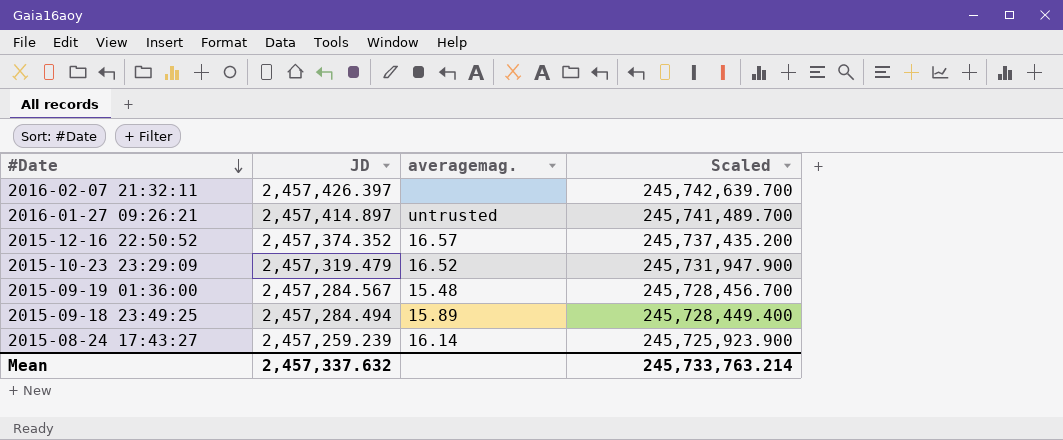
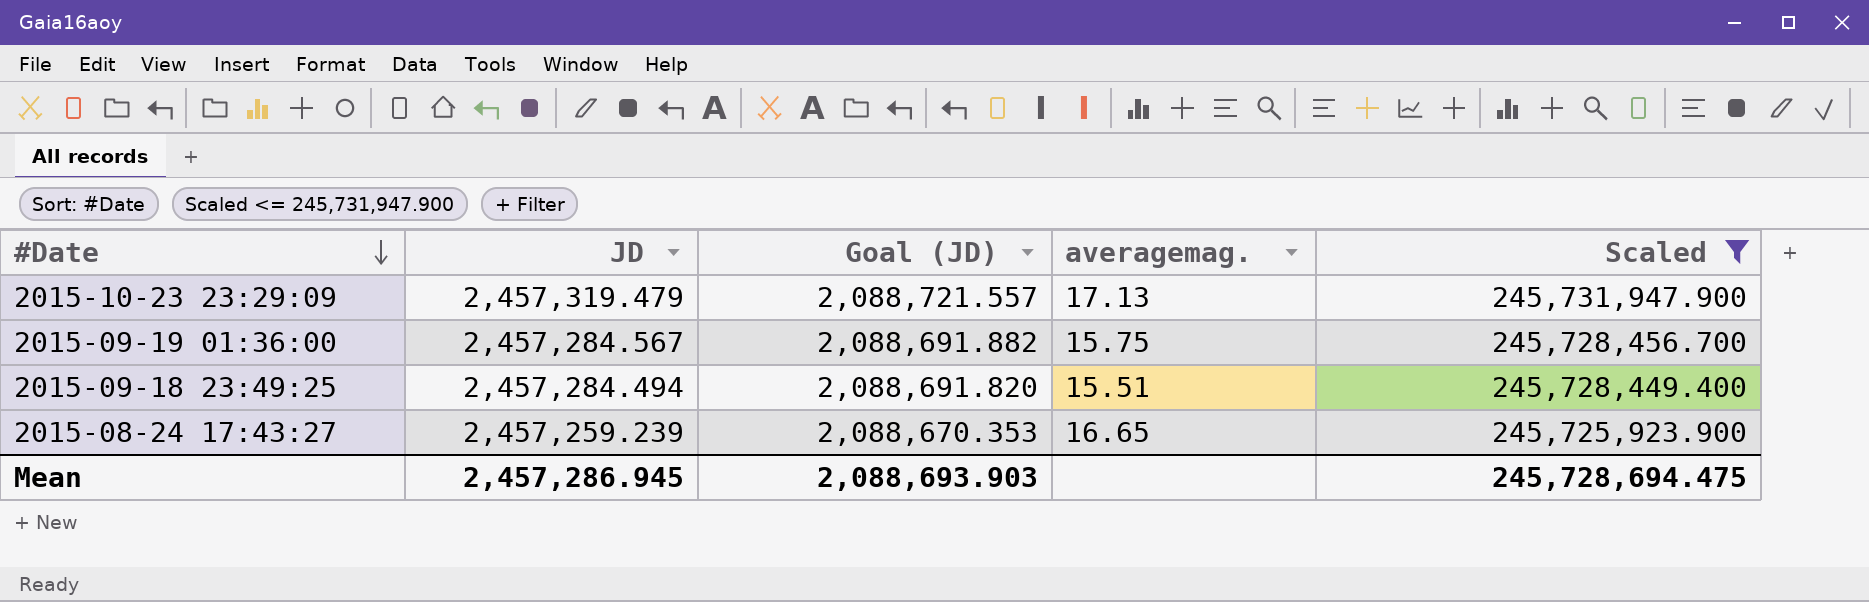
filter: none -> Scaled <= 245,731,947.900
column Goal (JD) | formula: none -> [JD] * 0.85
2015-10-23 23:29:09 | averagemag.: 16.52 -> 17.13
2015-09-19 01:36:00 | averagemag.: 15.48 -> 15.75
2015-09-18 23:49:25 | averagemag.: 15.89 -> 15.51
2015-08-24 17:43:27 | averagemag.: 16.14 -> 16.65
Mean | JD: 2,457,337.632 -> 2,457,286.945
Mean | Scaled: 245,733,763.214 -> 245,728,694.475

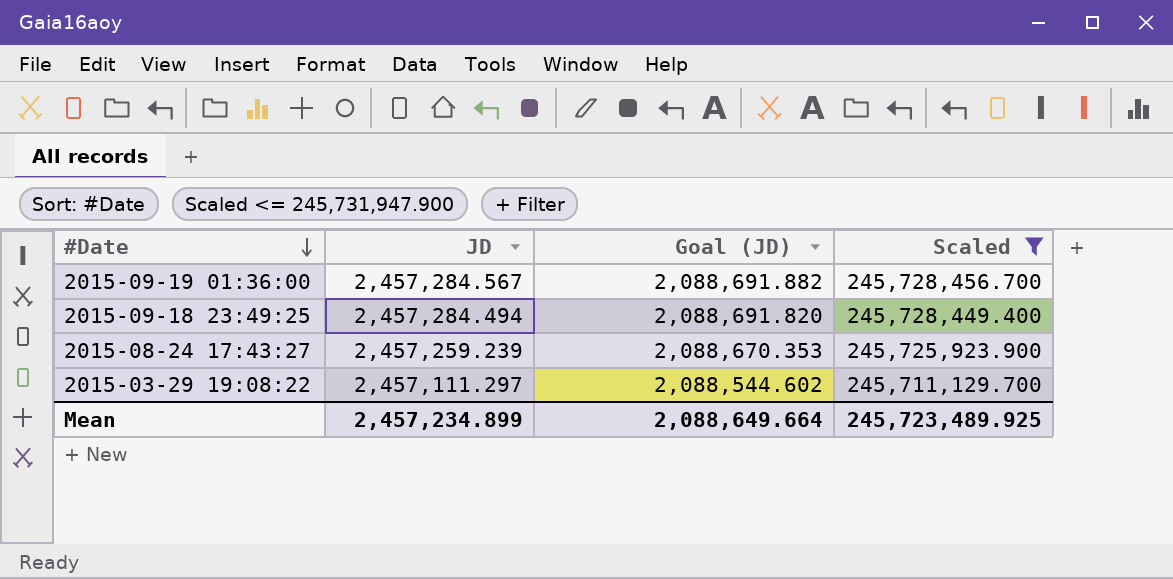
column averagemag. | position: 4 -> none
row 2015-10-23 23:29:09: 2,457,319.479 | 2,088,721.557 | 17.13 | 245,731,947.900 -> none
row 2015-03-29 19:08:22: none -> 2,457,111.297 | 2,088,544.602 | 245,711,129.700
Mean | JD: 2,457,286.945 -> 2,457,234.899
Mean | Goal (JD): 2,088,693.903 -> 2,088,649.664
Mean | Scaled: 245,728,694.475 -> 245,723,489.925

